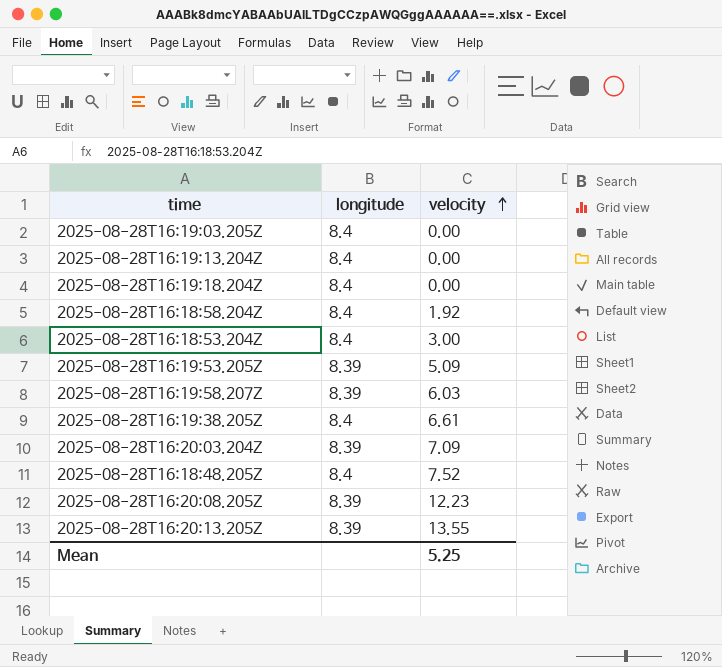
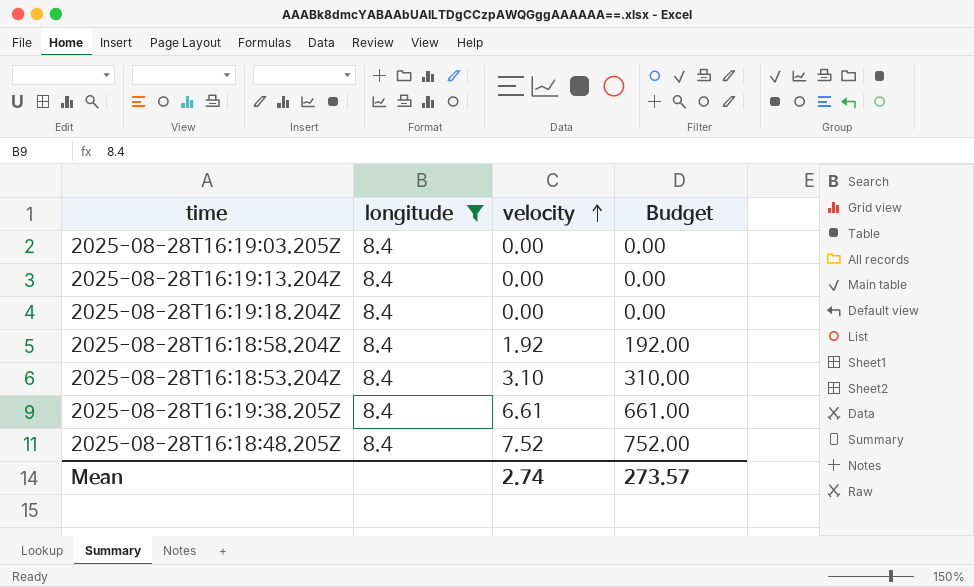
filter: none -> longitude = 8.4
column Budget | formula: none -> [velocity] * 100
2025-08-28T16:18:53.204Z | velocity: 3.00 -> 3.10
Mean | velocity: 5.25 -> 2.74

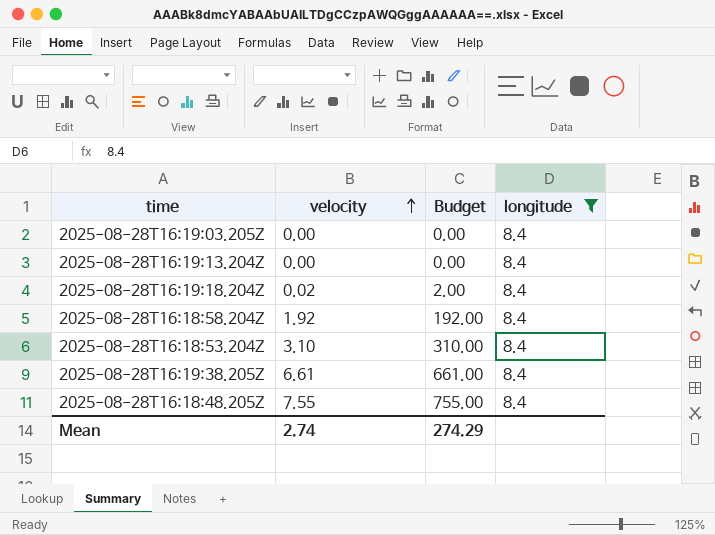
column longitude | position: 2 -> 4
2025-08-28T16:19:18.204Z | velocity: 0.00 -> 0.02
2025-08-28T16:19:18.204Z | Budget: 0.00 -> 2.00
2025-08-28T16:18:48.205Z | velocity: 7.52 -> 7.55
2025-08-28T16:18:48.205Z | Budget: 752.00 -> 755.00
Mean | Budget: 273.57 -> 274.29

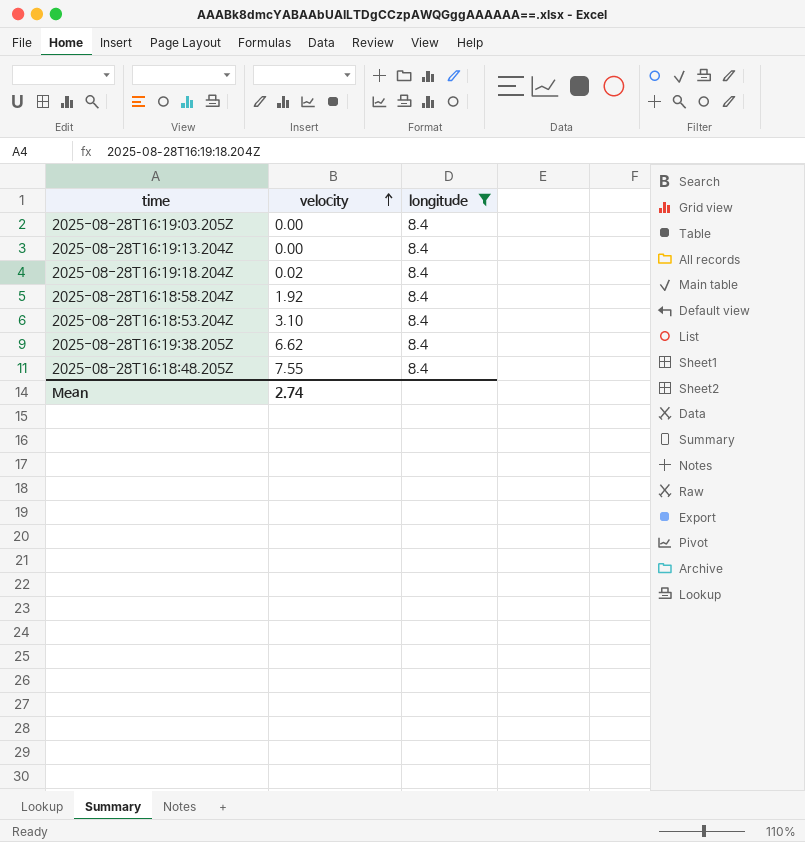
column Budget | formula: [velocity] * 100 -> none
2025-08-28T16:19:38.205Z | velocity: 6.61 -> 6.62

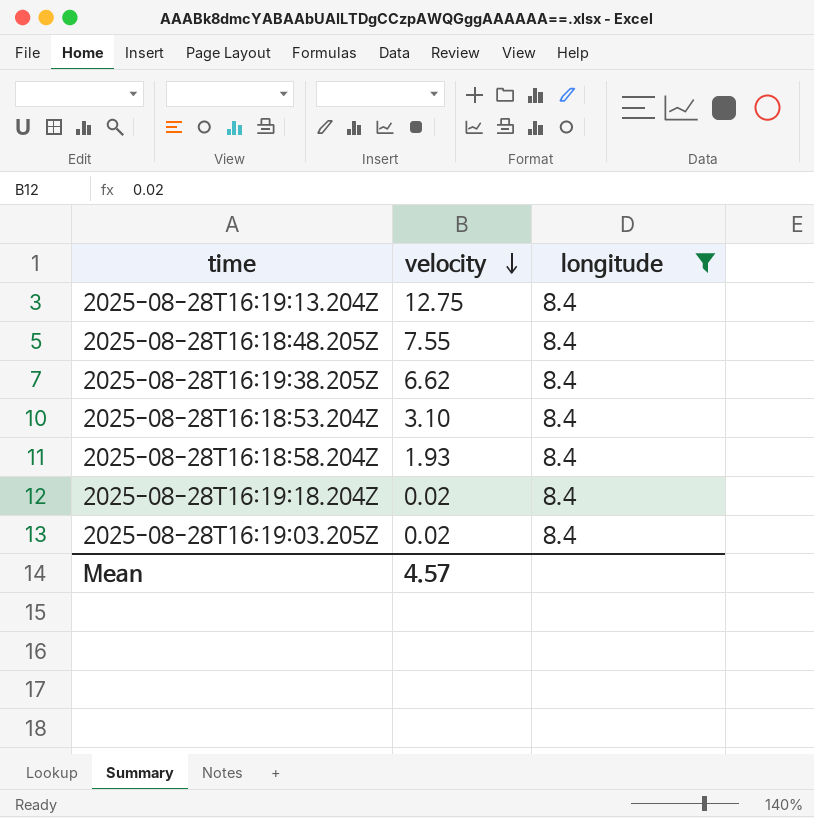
row order: velocity ascending -> velocity descending
2025-08-28T16:19:13.204Z | velocity: 0.00 -> 12.75
2025-08-28T16:18:58.204Z | velocity: 1.92 -> 1.93
2025-08-28T16:19:03.205Z | velocity: 0.00 -> 0.02
Mean | velocity: 2.74 -> 4.57

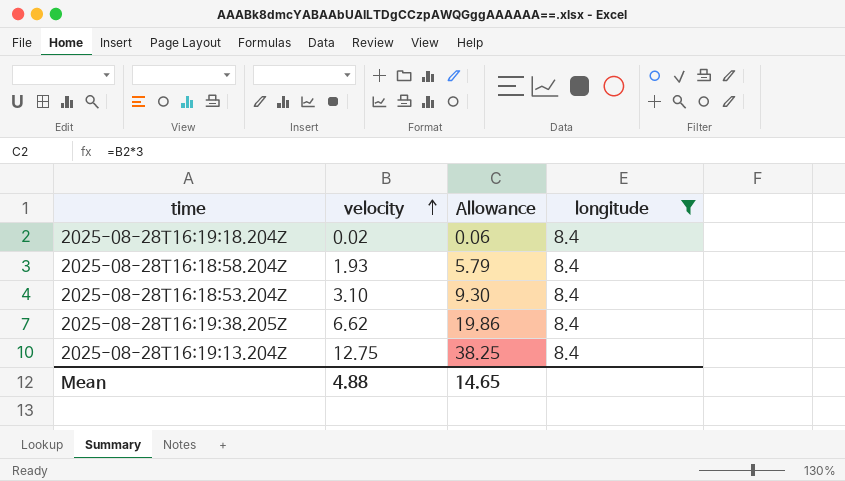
row order: velocity descending -> velocity ascending
column Allowance | formula: none -> [velocity] * 3
row 2025-08-28T16:18:48.205Z: 7.55 | 8.4 -> none
row 2025-08-28T16:19:03.205Z: 0.02 | 8.4 -> none
Mean | velocity: 4.57 -> 4.88

